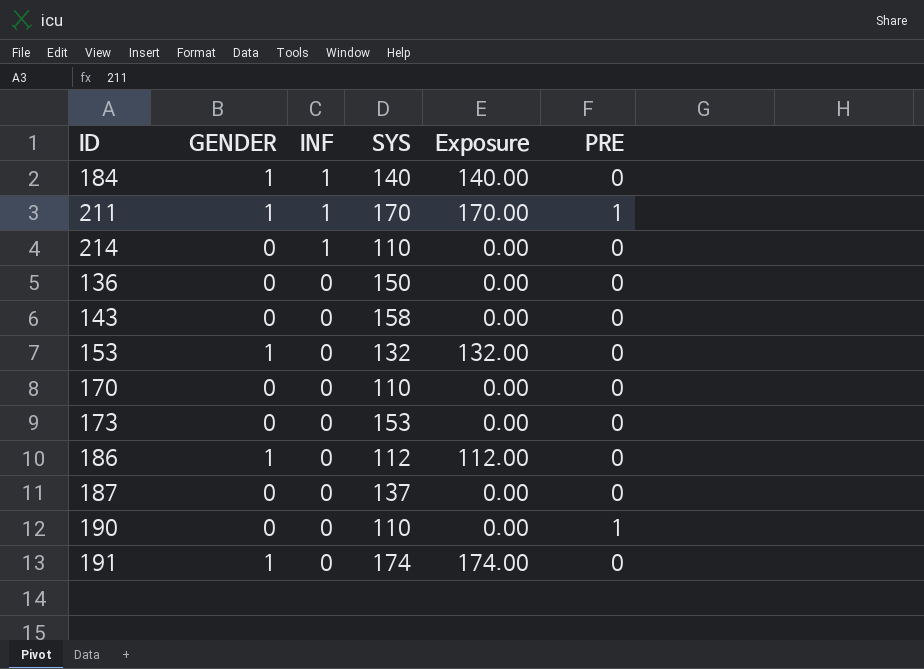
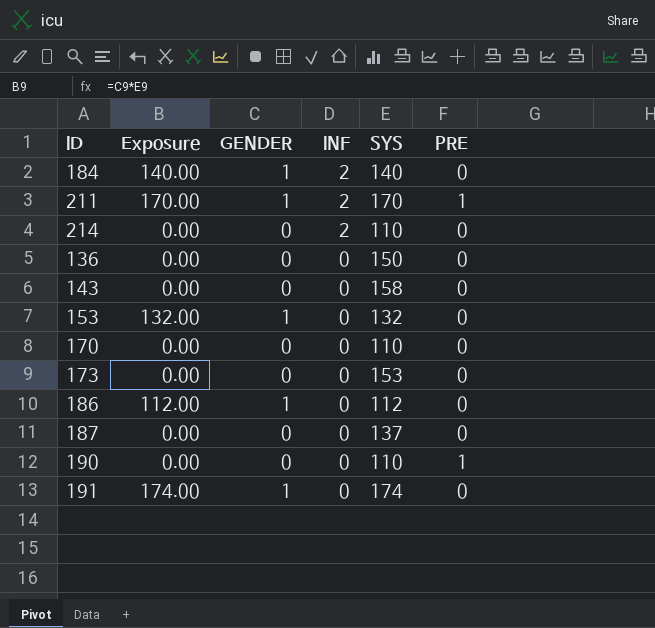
column Exposure | position: 5 -> 2
184 | INF: 1 -> 2
211 | INF: 1 -> 2
214 | INF: 1 -> 2

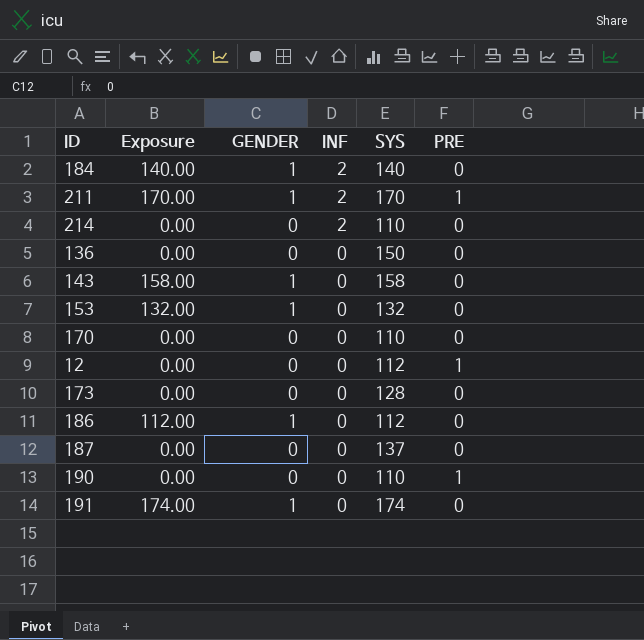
143 | Exposure: 0.00 -> 158.00
143 | GENDER: 0 -> 1
row 12: none -> 0.00 | 0 | 0 | 112 | 1
173 | SYS: 153 -> 128

